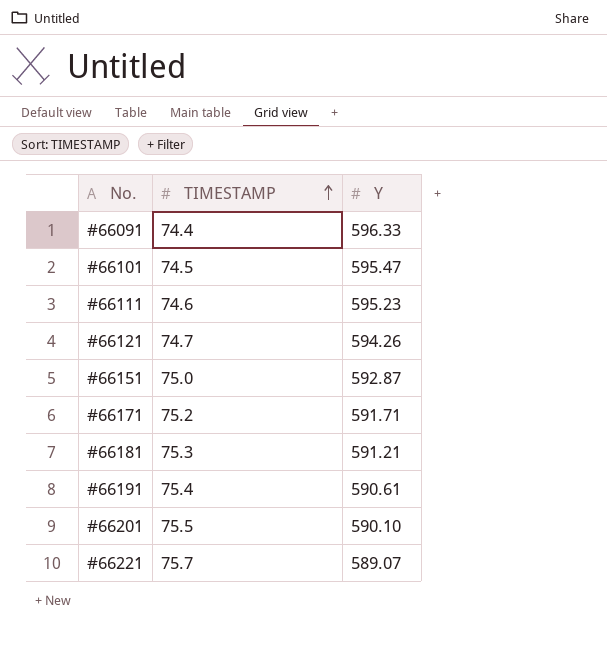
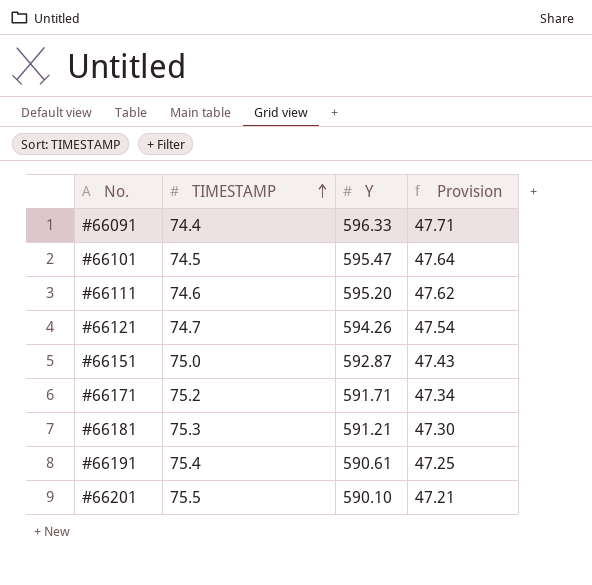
column Provision | formula: none -> [Y] * 0.08
row #66221: 75.7 | 589.07 -> none
#66111 | Y: 595.23 -> 595.20

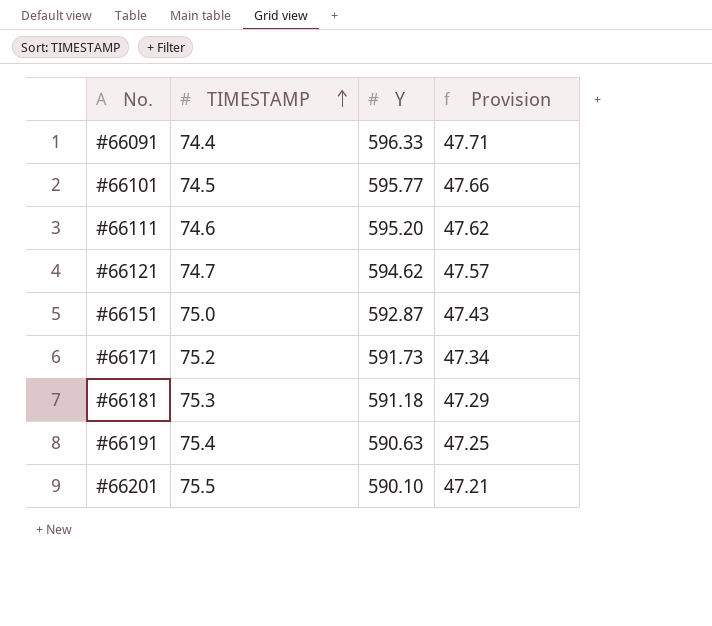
#66101 | Y: 595.47 -> 595.77
#66101 | Provision: 47.64 -> 47.66
#66121 | Y: 594.26 -> 594.62
#66121 | Provision: 47.54 -> 47.57
#66171 | Y: 591.71 -> 591.73
#66181 | Y: 591.21 -> 591.18
#66181 | Provision: 47.30 -> 47.29
#66191 | Y: 590.61 -> 590.63

